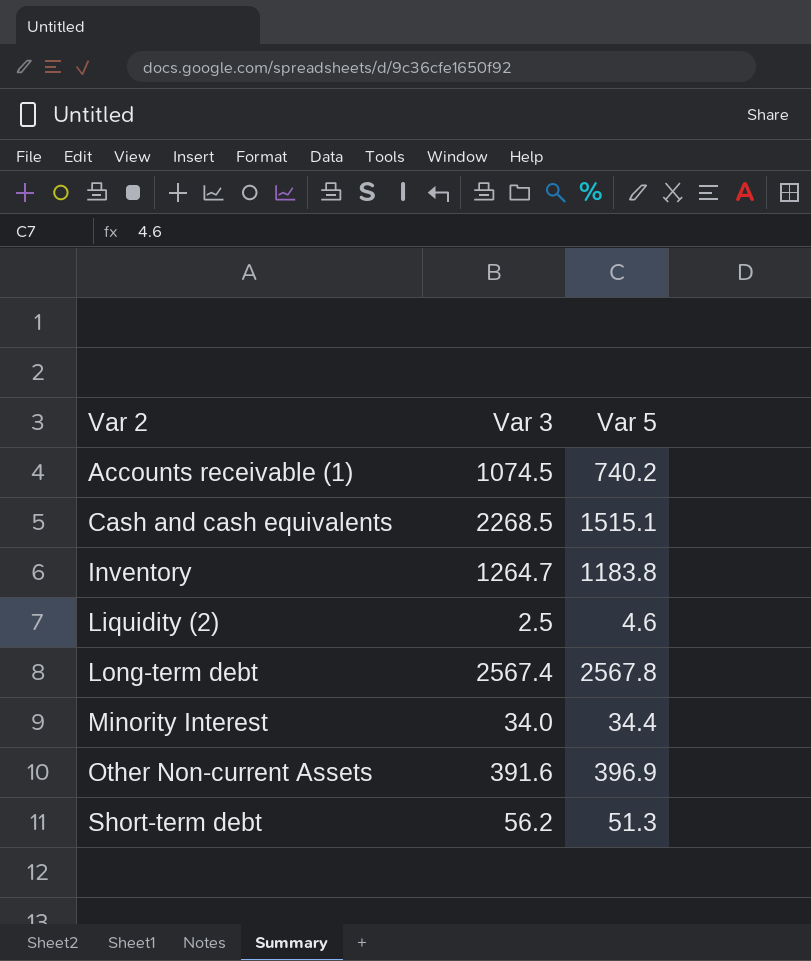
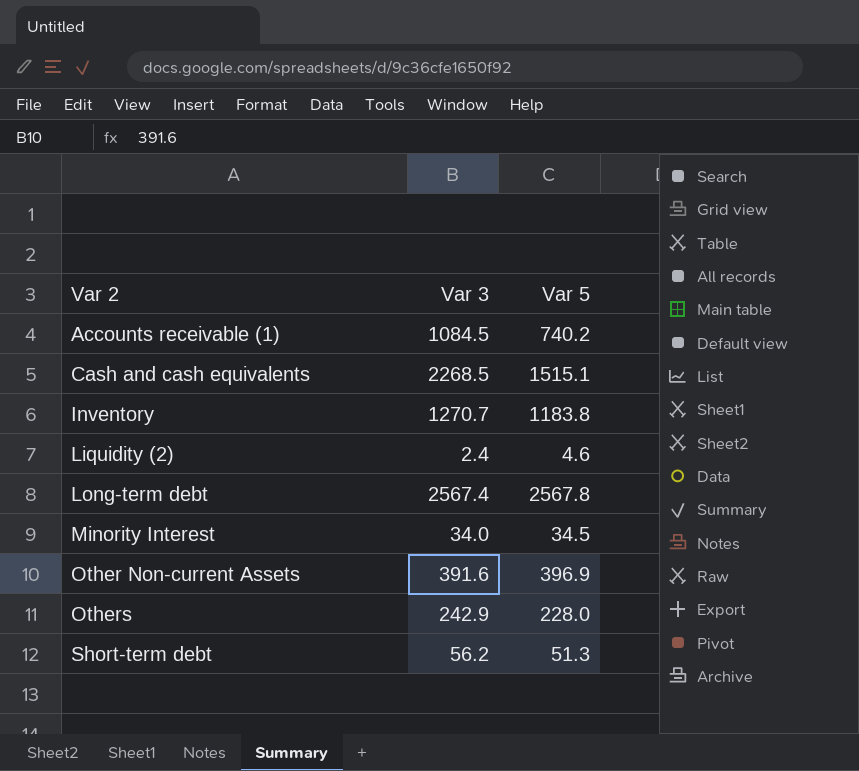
Accounts receivable (1) | Var 3: 1074.5 -> 1084.5
Inventory | Var 3: 1264.7 -> 1270.7
Liquidity (2) | Var 3: 2.5 -> 2.4
Minority Interest | Var 5: 34.4 -> 34.5
row Others: none -> 242.9 | 228.0

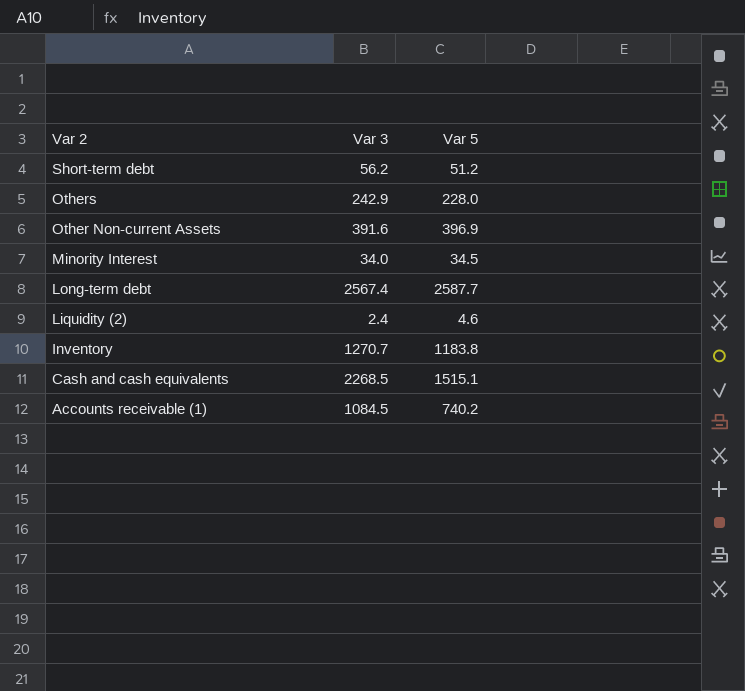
row order: Var 2 ascending -> Var 2 descending
Short-term debt | Var 5: 51.3 -> 51.2
Long-term debt | Var 5: 2567.8 -> 2587.7

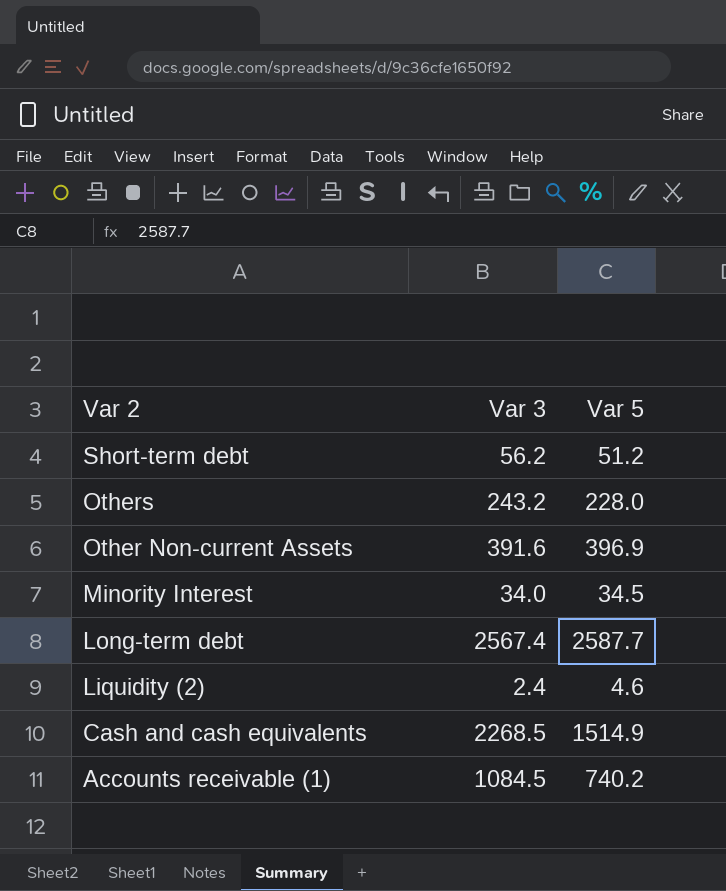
row Inventory: 1270.7 | 1183.8 -> none
Others | Var 3: 242.9 -> 243.2
Cash and cash equivalents | Var 5: 1515.1 -> 1514.9

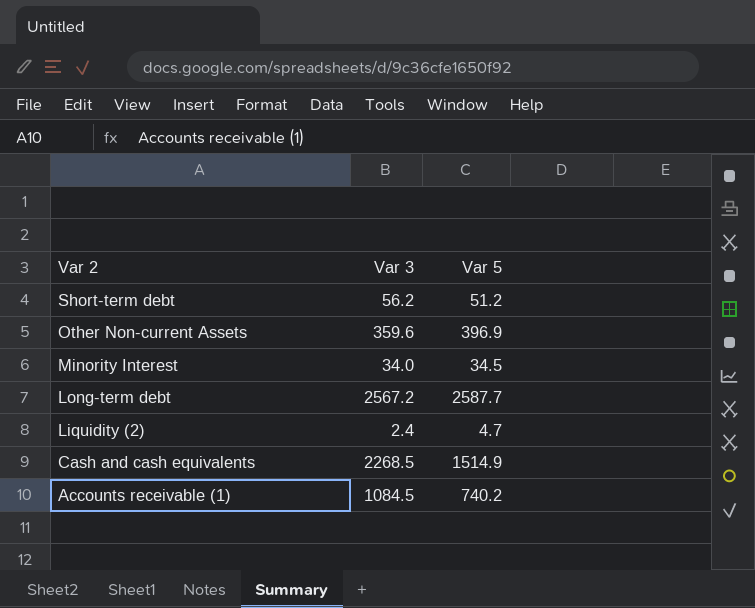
row Others: 243.2 | 228.0 -> none
Other Non-current Assets | Var 3: 391.6 -> 359.6
Long-term debt | Var 3: 2567.4 -> 2567.2
Liquidity (2) | Var 5: 4.6 -> 4.7

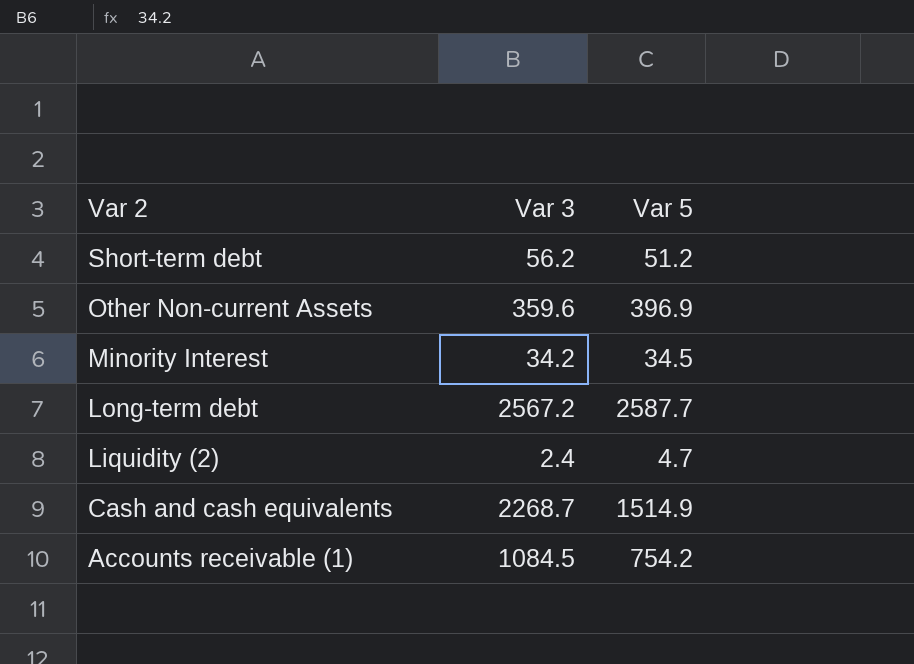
Minority Interest | Var 3: 34.0 -> 34.2
Cash and cash equivalents | Var 3: 2268.5 -> 2268.7
Accounts receivable (1) | Var 5: 740.2 -> 754.2

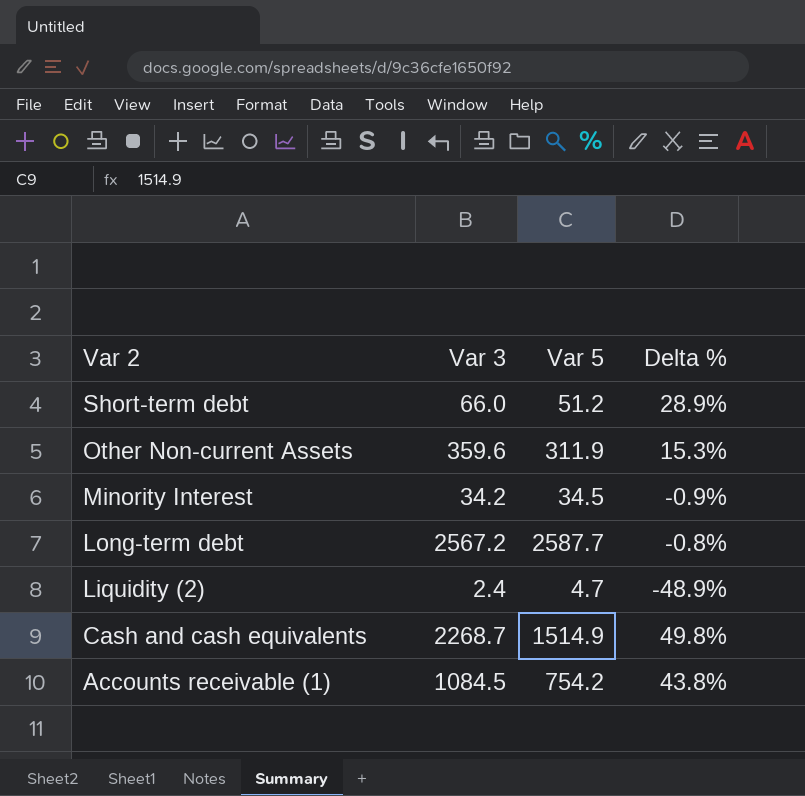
column Delta % | formula: none -> ([Var 3] - [Var 5]) / [Var 5]
Short-term debt | Var 3: 56.2 -> 66.0
Other Non-current Assets | Var 5: 396.9 -> 311.9

